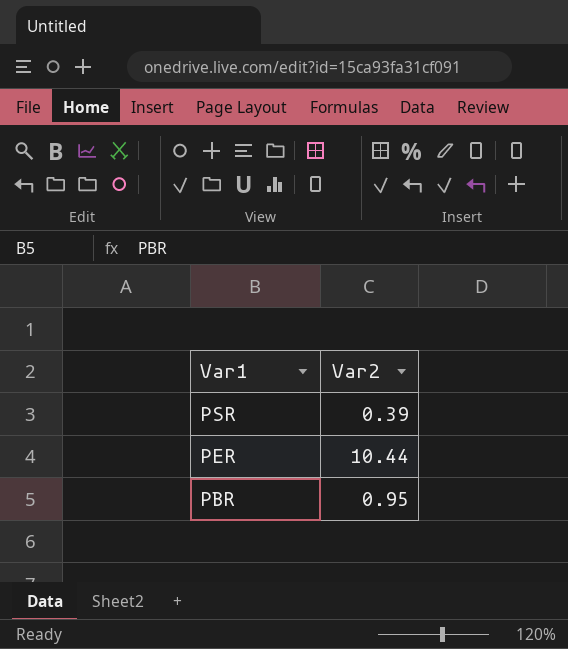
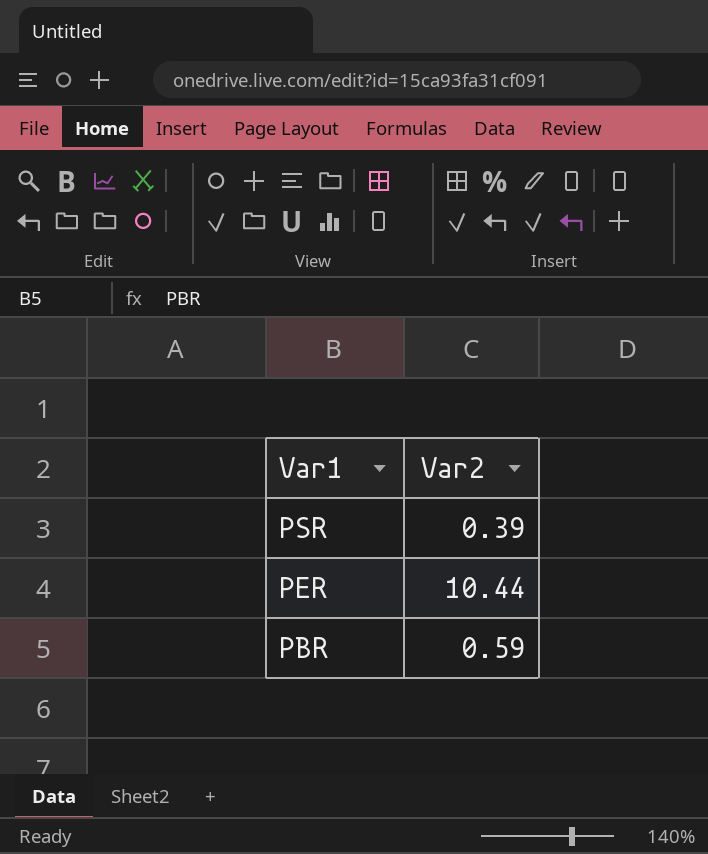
PBR | Var2: 0.95 -> 0.59

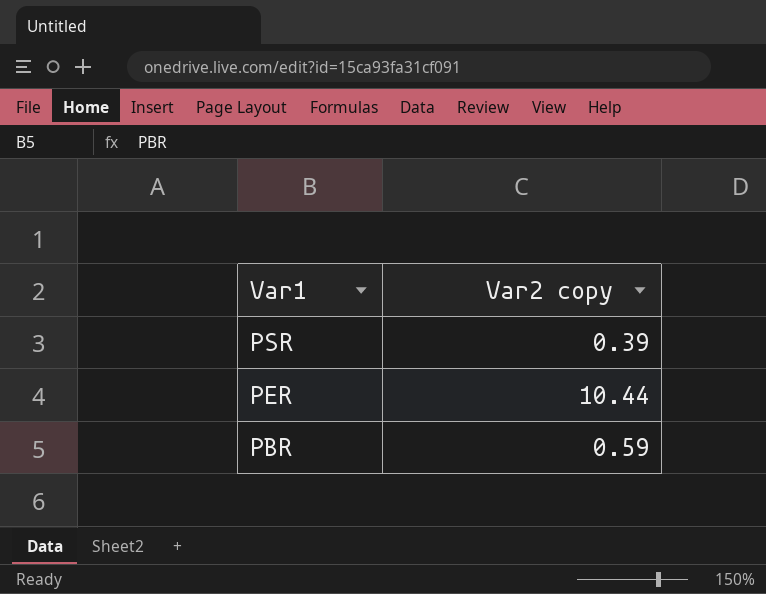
column name: Var2 -> Var2 copy

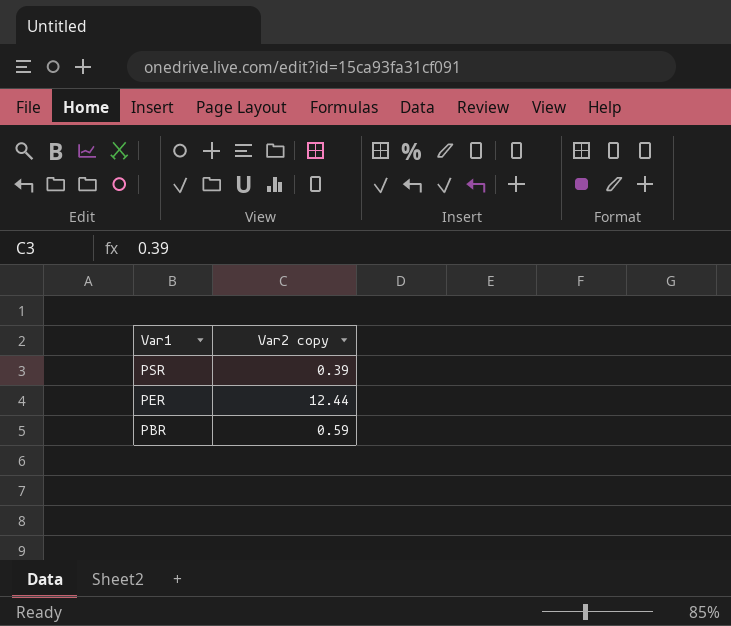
PER | Var2 copy: 10.44 -> 12.44

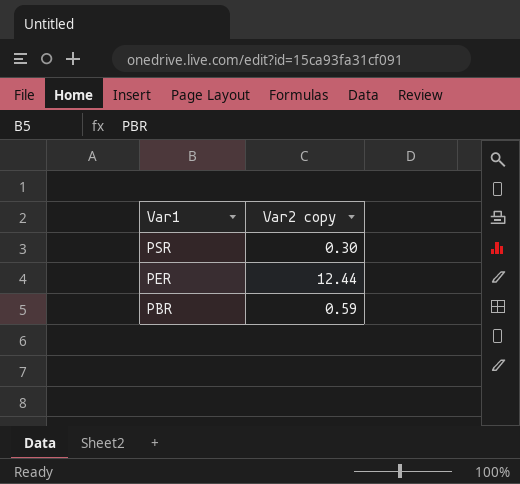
PSR | Var2 copy: 0.39 -> 0.30

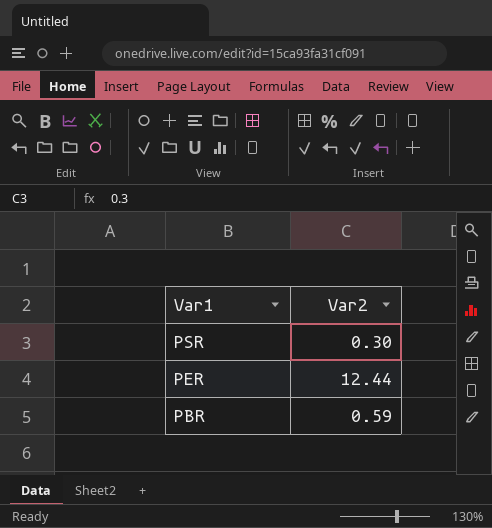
column name: Var2 copy -> Var2

